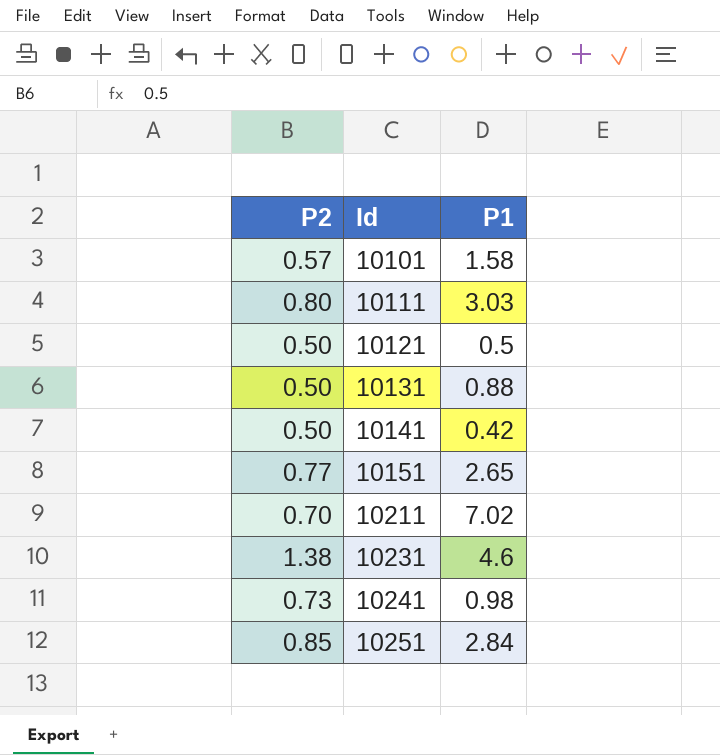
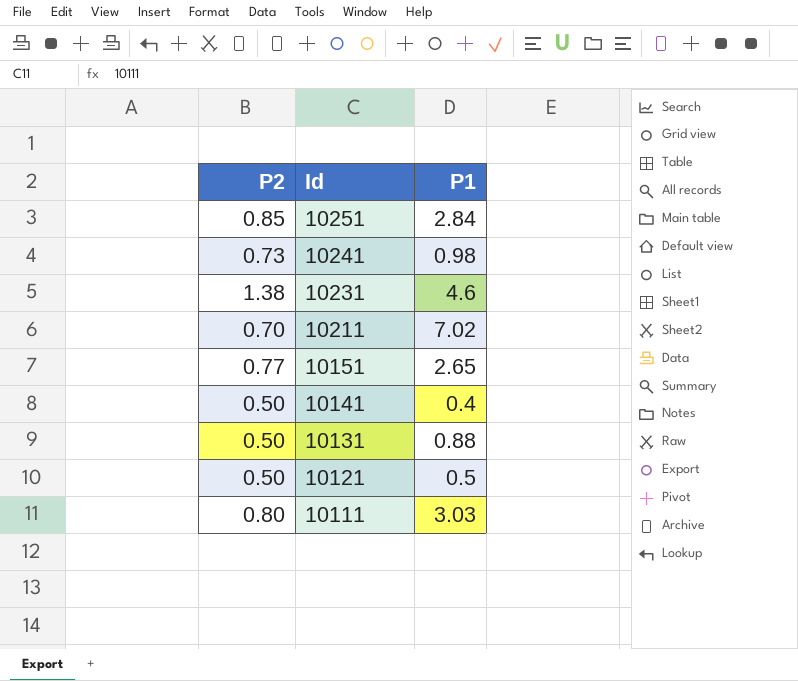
row order: Id ascending -> Id descending
row 10101: 0.57 | 1.58 -> none
10141 | P1: 0.42 -> 0.4

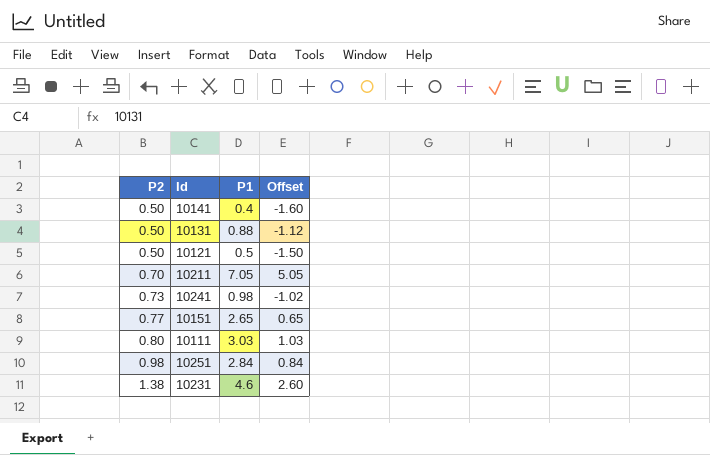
row order: Id descending -> P2 ascending
column Offset | formula: none -> [P1] - 2
10211 | P1: 7.02 -> 7.05
10251 | P2: 0.85 -> 0.98

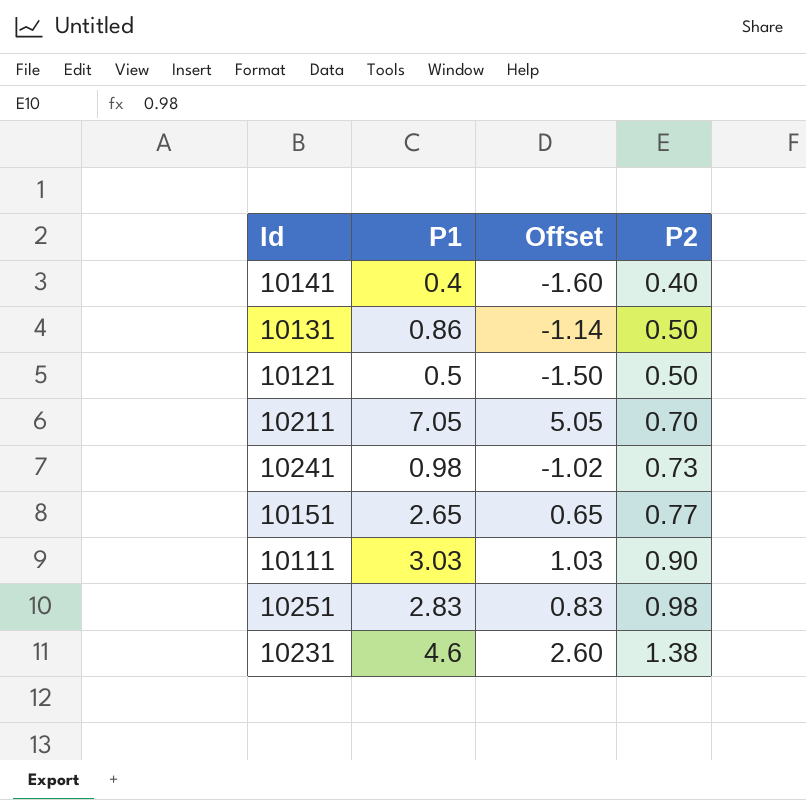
column P2 | position: 1 -> 4
10141 | P2: 0.50 -> 0.40
10131 | P1: 0.88 -> 0.86
10131 | Offset: -1.12 -> -1.14
10111 | P2: 0.80 -> 0.90
10251 | P1: 2.84 -> 2.83
10251 | Offset: 0.84 -> 0.83

